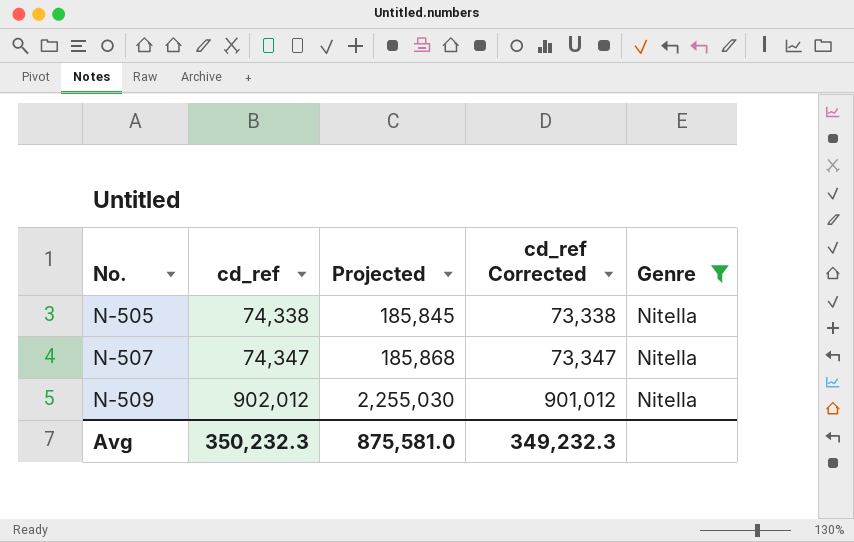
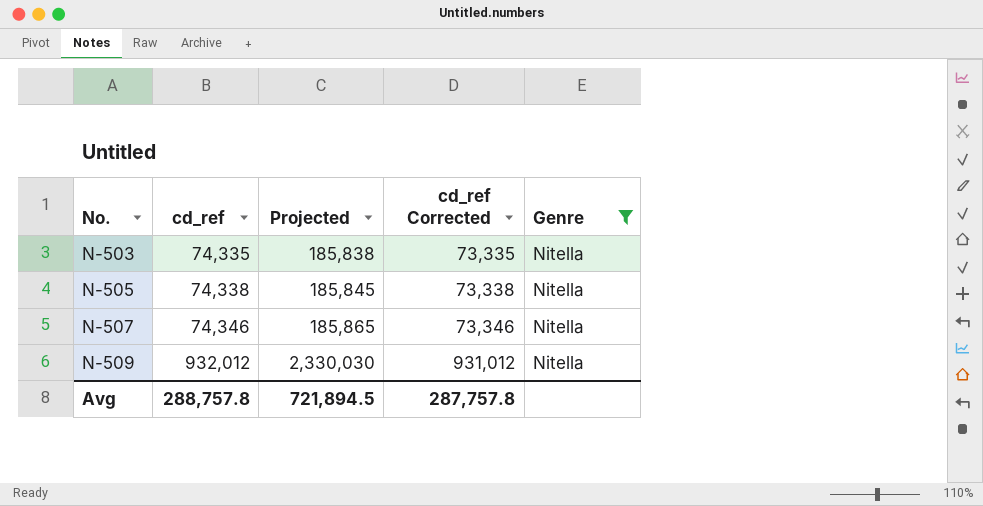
row N-503: none -> 74,335 | 185,838 | 73,335 | Nitella
N-507 | cd_ref: 74,347 -> 74,346
N-507 | Projected: 185,868 -> 185,865
N-507 | cd_ref Corrected: 73,347 -> 73,346
N-509 | cd_ref: 902,012 -> 932,012
N-509 | Projected: 2,255,030 -> 2,330,030
N-509 | cd_ref Corrected: 901,012 -> 931,012
Avg | cd_ref: 350,232.3 -> 288,757.8
Avg | Projected: 875,581.0 -> 721,894.5
Avg | cd_ref Corrected: 349,232.3 -> 287,757.8

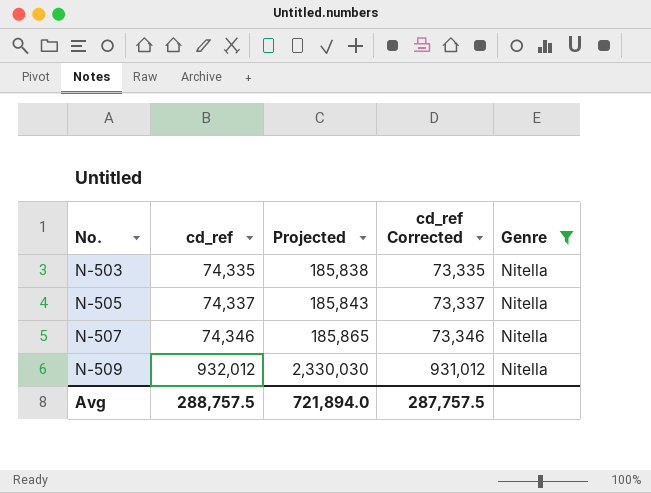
N-505 | cd_ref: 74,338 -> 74,337
N-505 | Projected: 185,845 -> 185,843
N-505 | cd_ref Corrected: 73,338 -> 73,337
Avg | cd_ref: 288,757.8 -> 288,757.5
Avg | Projected: 721,894.5 -> 721,894.0
Avg | cd_ref Corrected: 287,757.8 -> 287,757.5

